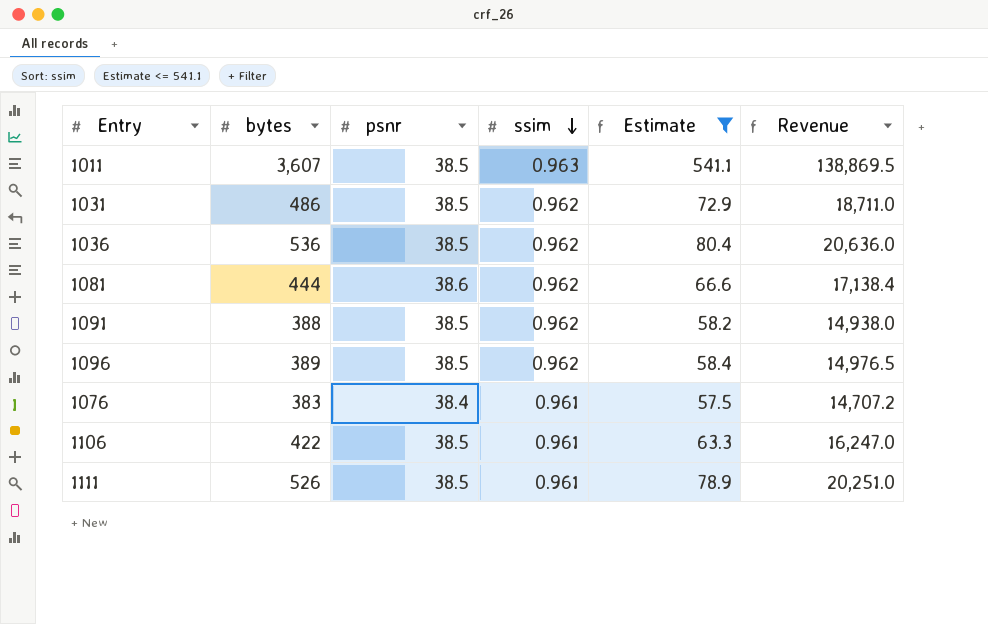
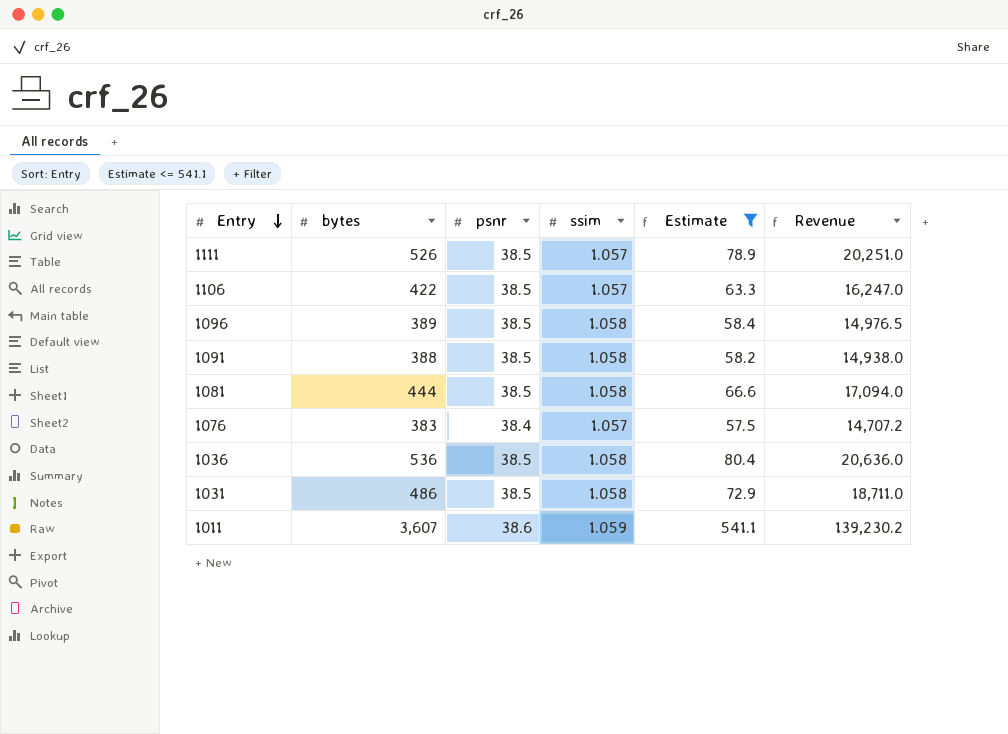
row order: ssim descending -> Entry descending
1111 | ssim: 0.961 -> 1.057
1106 | ssim: 0.961 -> 1.057
1096 | ssim: 0.962 -> 1.058
1091 | ssim: 0.962 -> 1.058
1081 | psnr: 38.6 -> 38.5
1081 | ssim: 0.962 -> 1.058
1081 | Revenue: 17,138.4 -> 17,094.0
1076 | ssim: 0.961 -> 1.057
1036 | ssim: 0.962 -> 1.058
1031 | ssim: 0.962 -> 1.058
1011 | psnr: 38.5 -> 38.6
1011 | ssim: 0.963 -> 1.059
1011 | Revenue: 138,869.5 -> 139,230.2

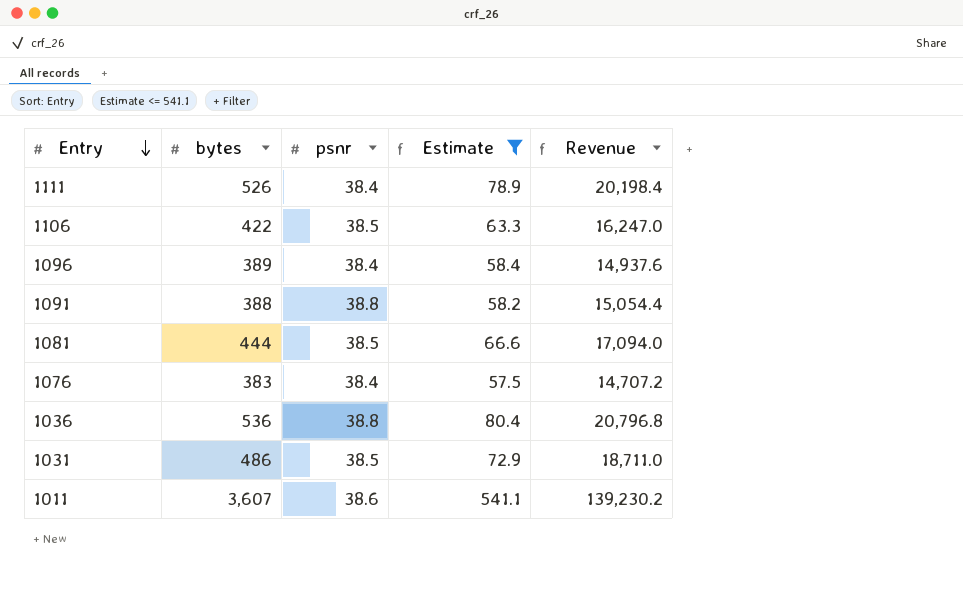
column ssim | position: 4 -> none
1111 | psnr: 38.5 -> 38.4
1111 | Revenue: 20,251.0 -> 20,198.4
1096 | psnr: 38.5 -> 38.4
1096 | Revenue: 14,976.5 -> 14,937.6
1091 | psnr: 38.5 -> 38.8
1091 | Revenue: 14,938.0 -> 15,054.4
1036 | psnr: 38.5 -> 38.8
1036 | Revenue: 20,636.0 -> 20,796.8

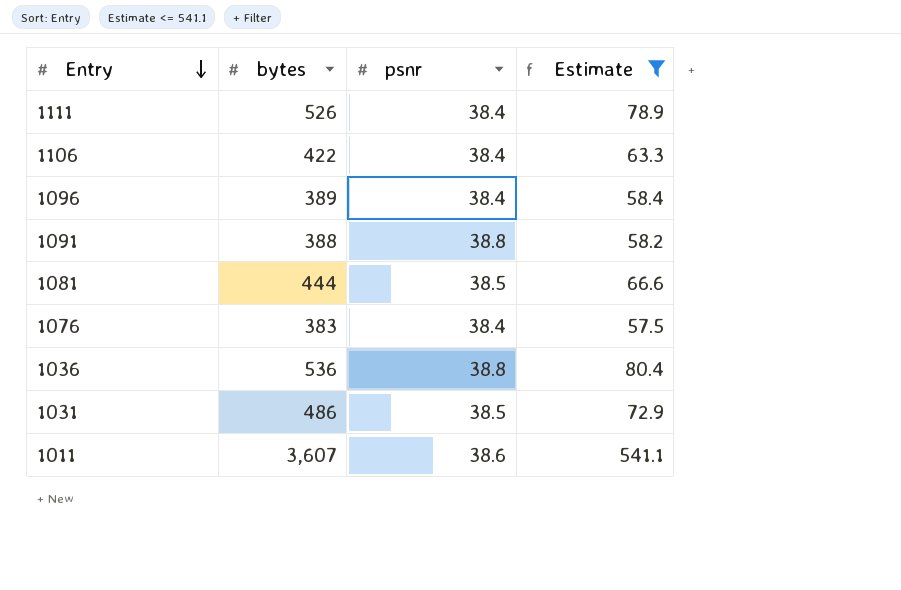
column Revenue | formula: [bytes] * [psnr] -> none
1106 | psnr: 38.5 -> 38.4

